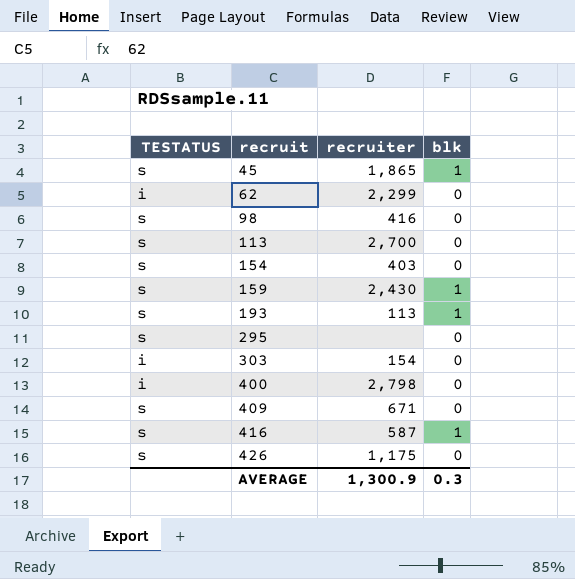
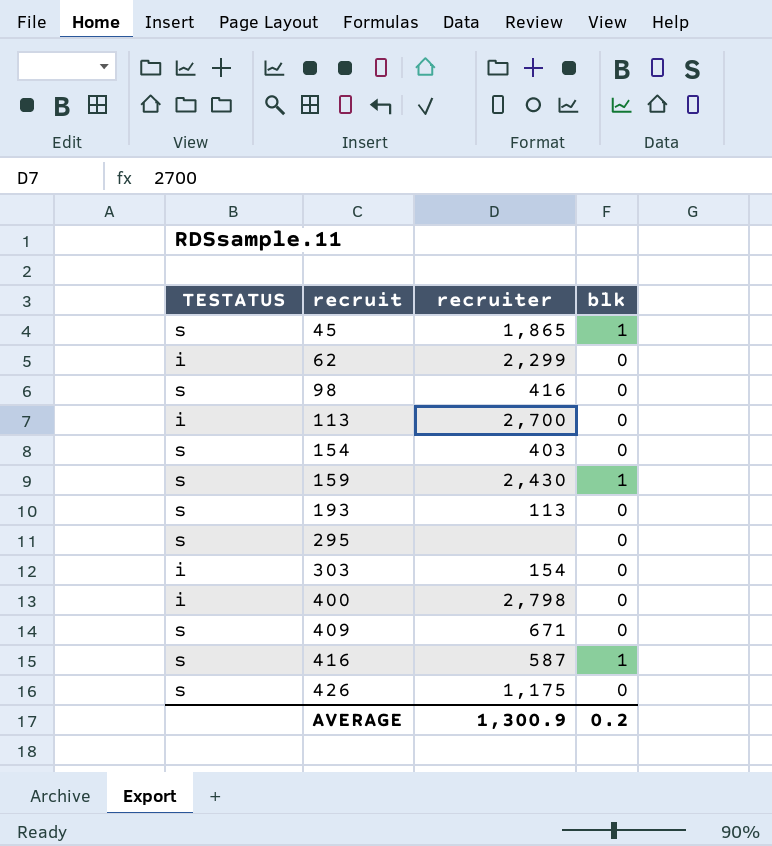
113 | TESTATUS: s -> i
193 | blk: 1 -> 0
AVERAGE | blk: 0.3 -> 0.2

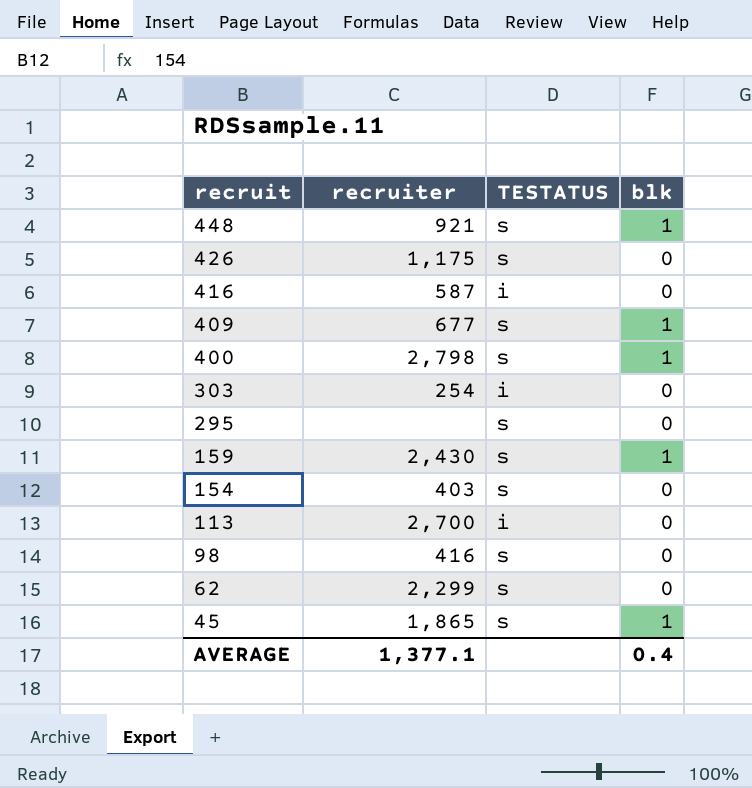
row order: recruit ascending -> recruit descending
column TESTATUS | position: 1 -> 3
row 193: s | 113 | 0 -> none
row 448: none -> 921 | s | 1
416 | TESTATUS: s -> i
416 | blk: 1 -> 0
409 | recruiter: 671 -> 677
409 | blk: 0 -> 1
400 | TESTATUS: i -> s
400 | blk: 0 -> 1
303 | recruiter: 154 -> 254
62 | TESTATUS: i -> s
AVERAGE | recruiter: 1,300.9 -> 1,377.1
AVERAGE | blk: 0.2 -> 0.4

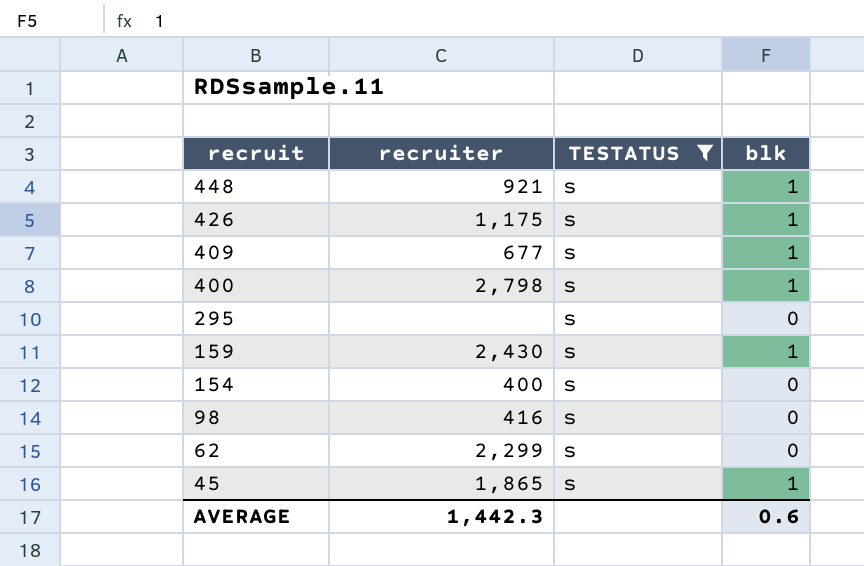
filter: none -> TESTATUS = s
426 | blk: 0 -> 1
154 | recruiter: 403 -> 400
AVERAGE | recruiter: 1,377.1 -> 1,442.3
AVERAGE | blk: 0.4 -> 0.6

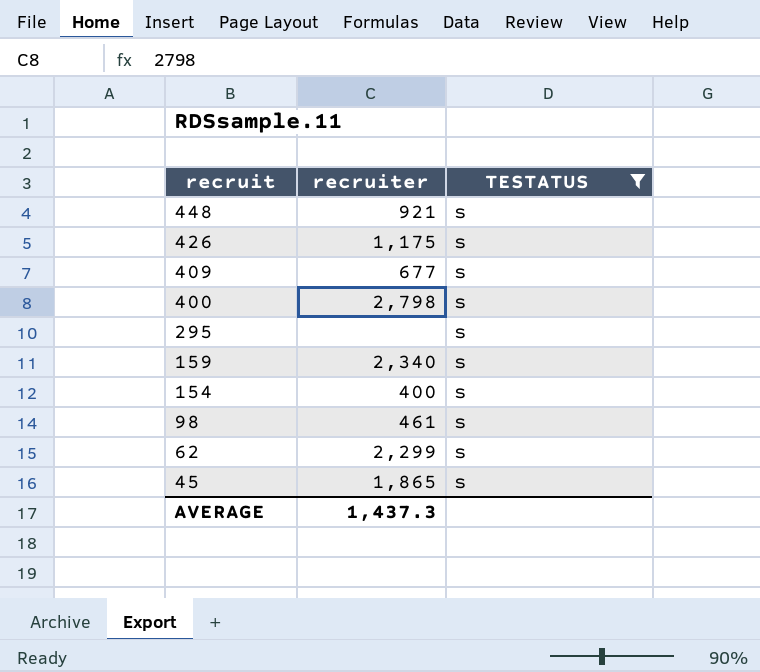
column blk | position: 4 -> none
159 | recruiter: 2,430 -> 2,340
98 | recruiter: 416 -> 461
AVERAGE | recruiter: 1,442.3 -> 1,437.3

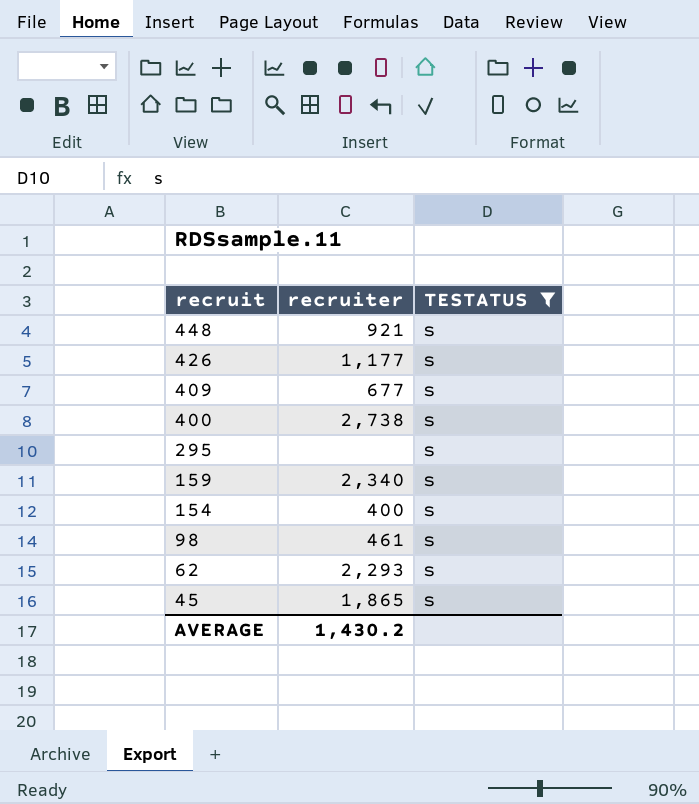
426 | recruiter: 1,175 -> 1,177
400 | recruiter: 2,798 -> 2,738
62 | recruiter: 2,299 -> 2,293
AVERAGE | recruiter: 1,437.3 -> 1,430.2

